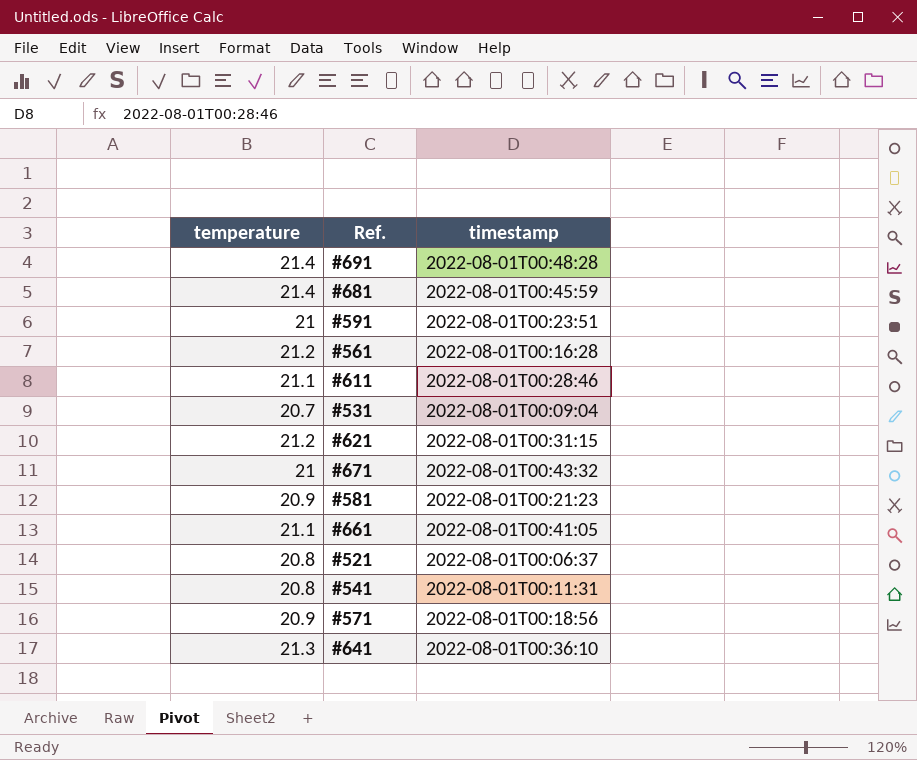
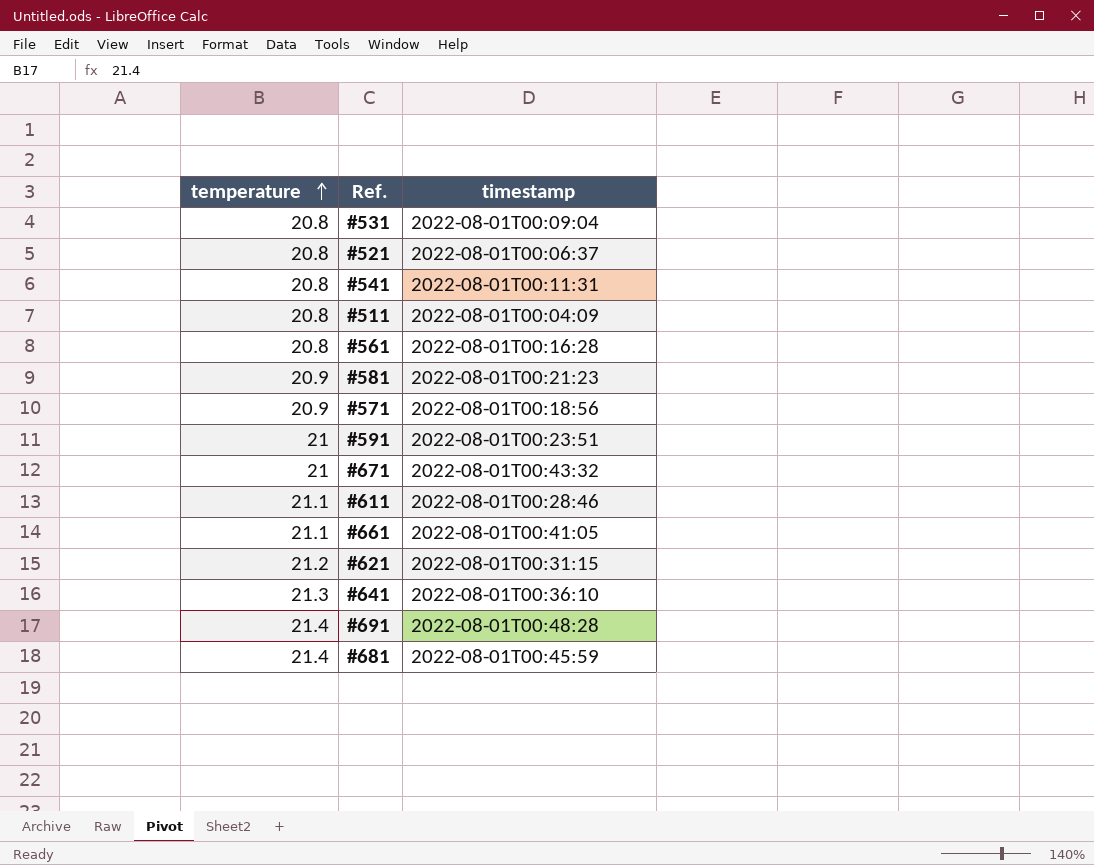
row order: none -> temperature ascending
#531 | temperature: 20.7 -> 20.8
row #511: none -> 20.8 | 2022-08-01T00:04:09
#561 | temperature: 21.2 -> 20.8

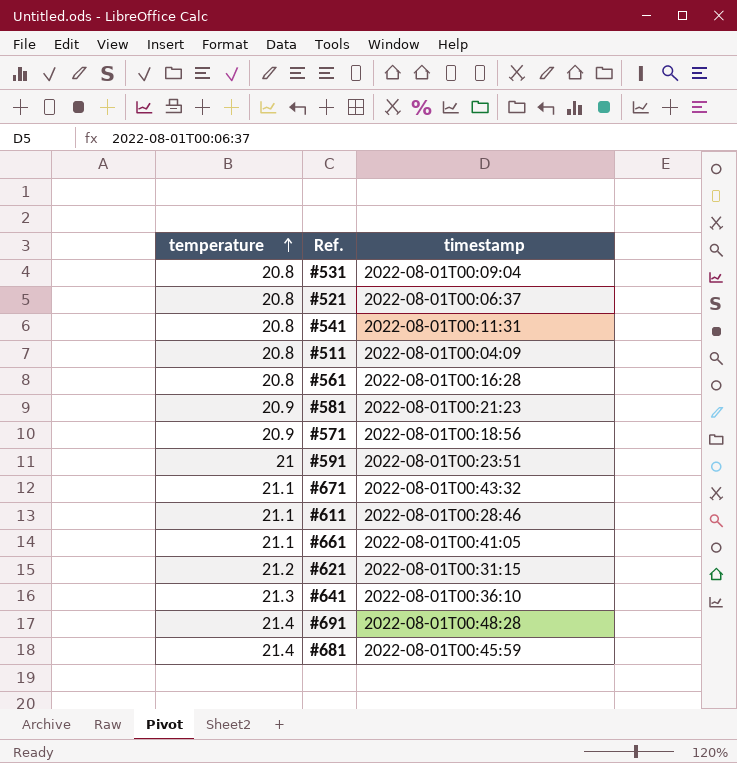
#671 | temperature: 21 -> 21.1

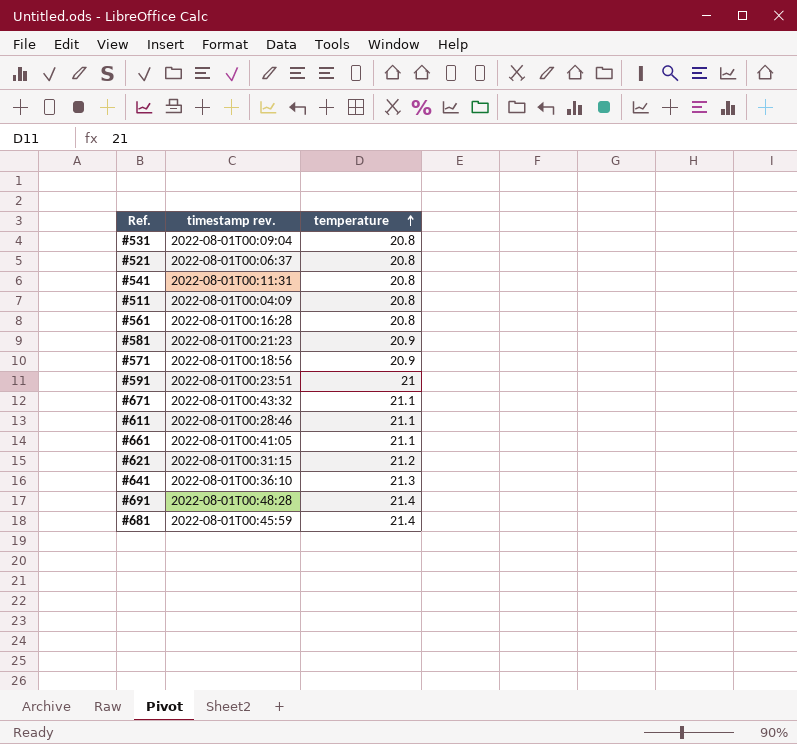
column name: timestamp -> timestamp rev.
column temperature | position: 1 -> 3

